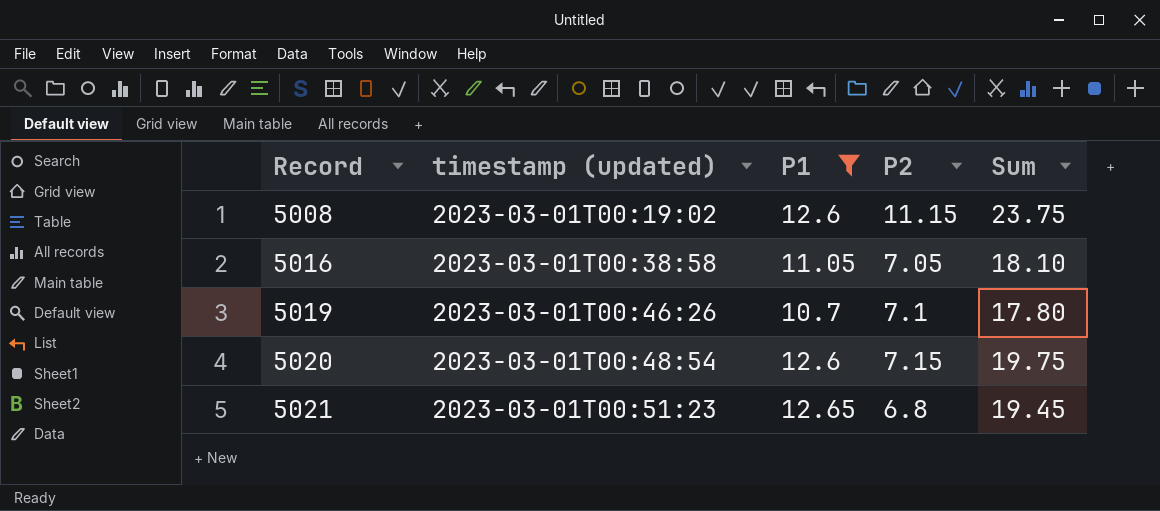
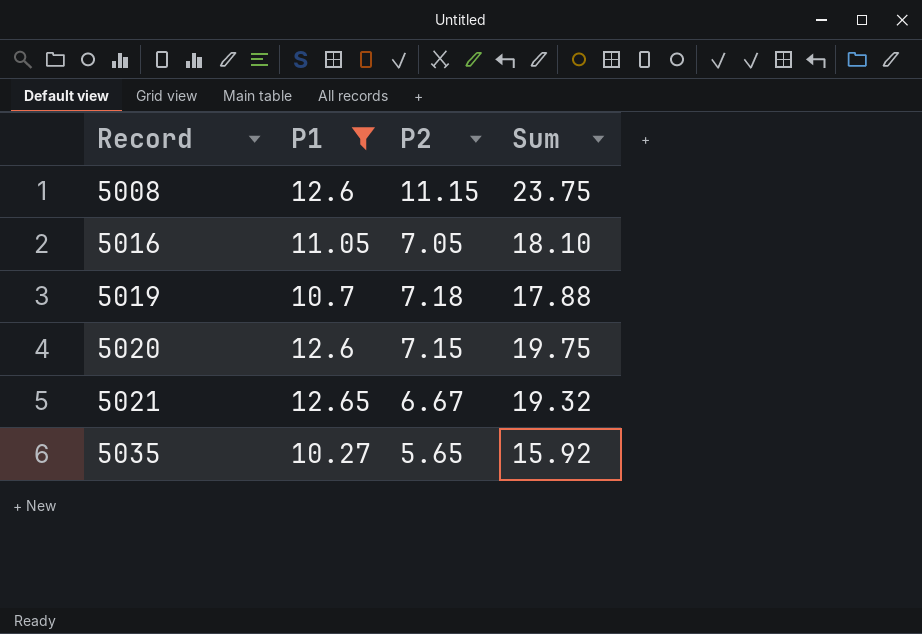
column timestamp (updated) | position: 2 -> none
5019 | P2: 7.1 -> 7.18
5019 | Sum: 17.80 -> 17.88
5021 | P2: 6.8 -> 6.67
5021 | Sum: 19.45 -> 19.32
row 5035: none -> 10.27 | 5.65 | 15.92

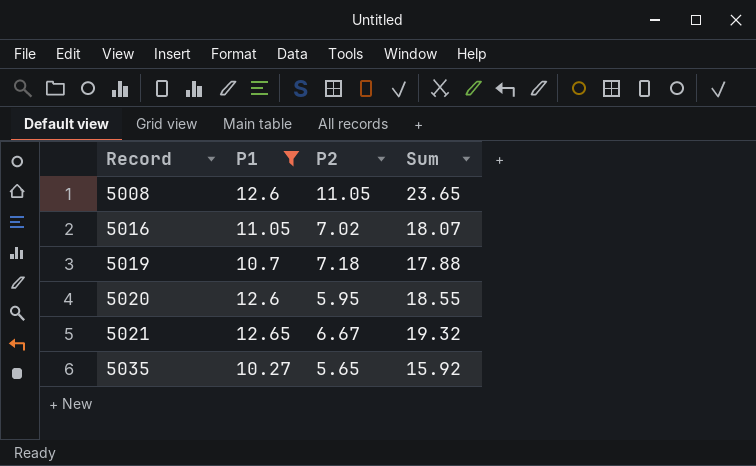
5008 | P2: 11.15 -> 11.05
5008 | Sum: 23.75 -> 23.65
5016 | P2: 7.05 -> 7.02
5016 | Sum: 18.10 -> 18.07
5020 | P2: 7.15 -> 5.95
5020 | Sum: 19.75 -> 18.55

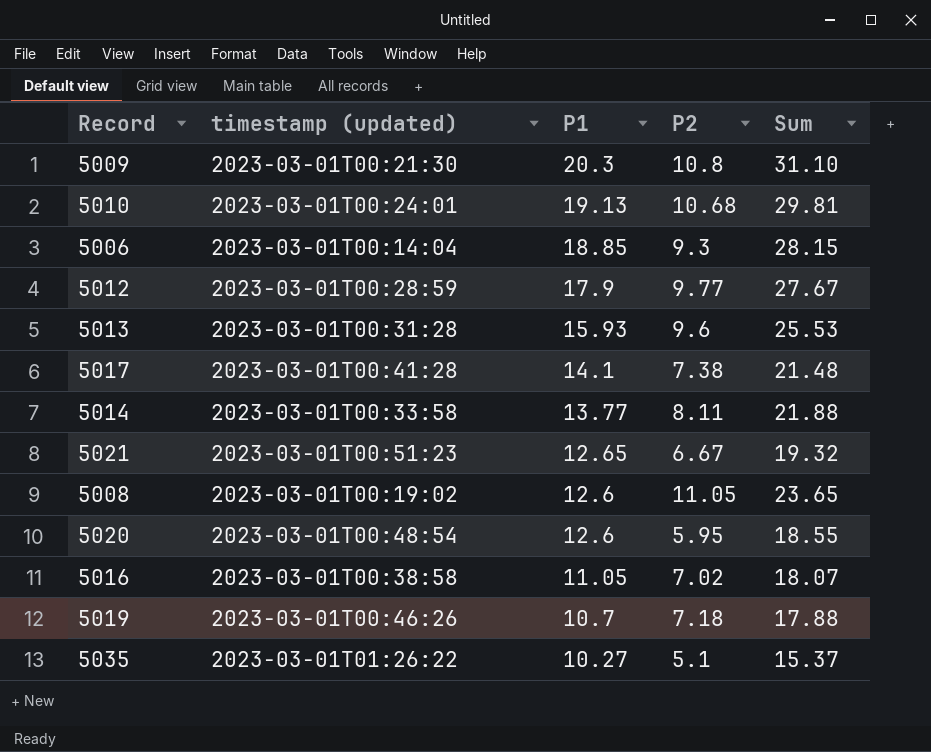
filter: P1 <= 12.65 -> none
row order: Record ascending -> P1 descending
column timestamp (updated) | position: none -> 2
5035 | P2: 5.65 -> 5.1
5035 | Sum: 15.92 -> 15.37

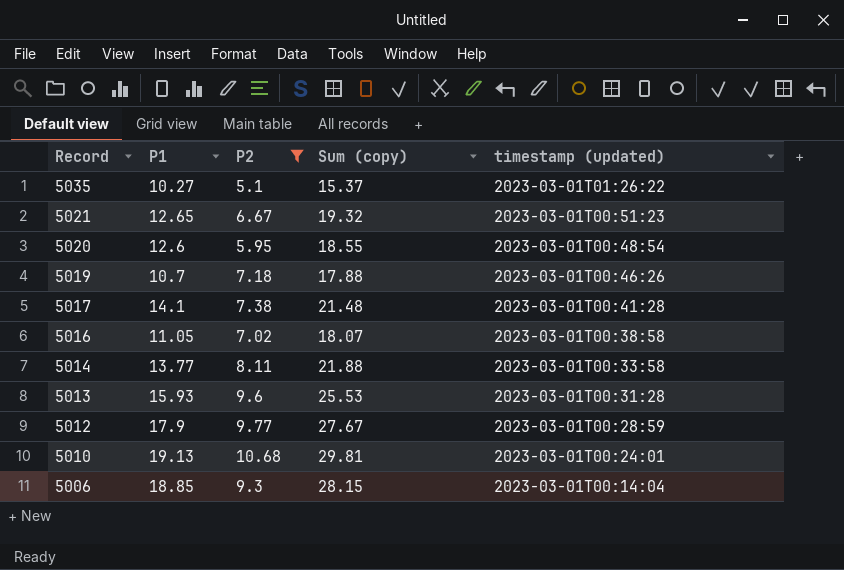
filter: none -> P2 <= 10.68
row order: P1 descending -> Record descending
column name: Sum -> Sum (copy)
column timestamp (updated) | position: 2 -> 5

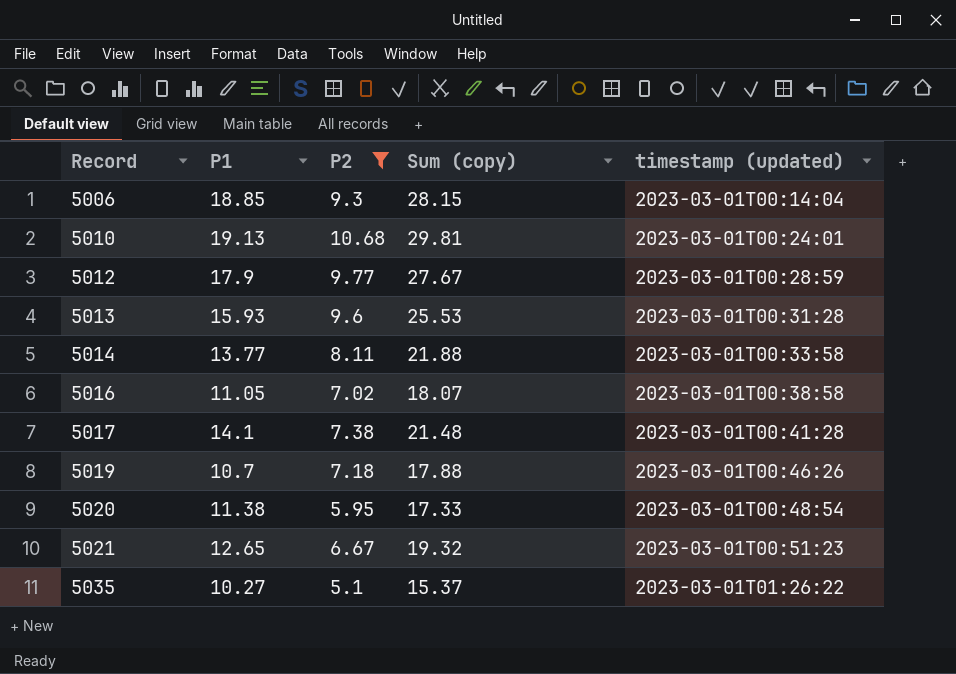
row order: Record descending -> Record ascending
5020 | P1: 12.6 -> 11.38
5020 | Sum (copy): 18.55 -> 17.33

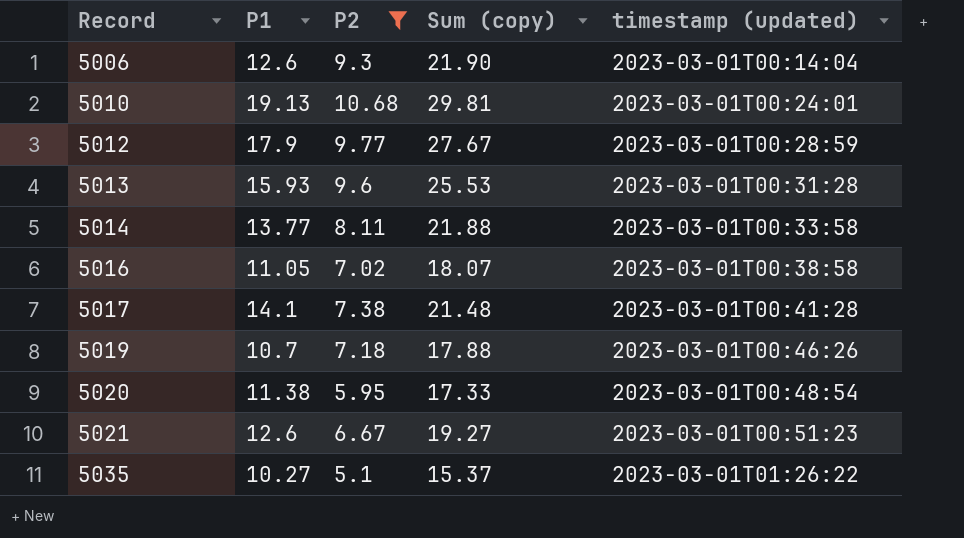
5006 | P1: 18.85 -> 12.6
5006 | Sum (copy): 28.15 -> 21.90
5021 | P1: 12.65 -> 12.6
5021 | Sum (copy): 19.32 -> 19.27

